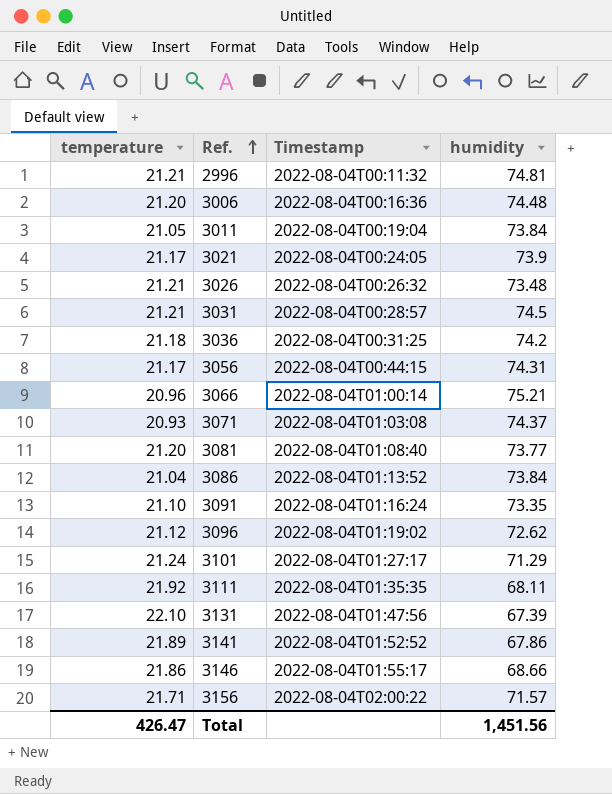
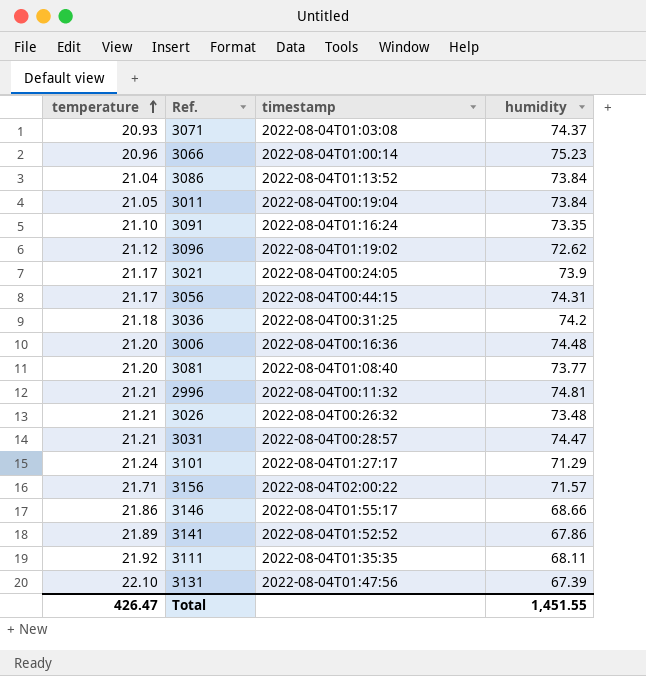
row order: Ref. ascending -> temperature ascending
column name: Timestamp -> timestamp
3066 | humidity: 75.21 -> 75.23
3031 | humidity: 74.5 -> 74.47
Total | humidity: 1,451.56 -> 1,451.55

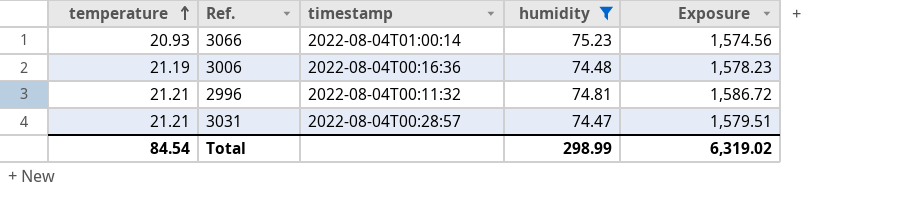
filter: none -> humidity >= 74.47
column Exposure | formula: none -> [temperature] * [humidity]
3066 | temperature: 20.96 -> 20.93
3006 | temperature: 21.20 -> 21.19
Total | temperature: 426.47 -> 84.54
Total | humidity: 1,451.55 -> 298.99

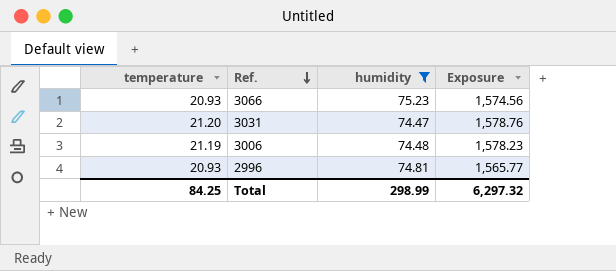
row order: temperature ascending -> Ref. descending
column timestamp | position: 3 -> none
3031 | temperature: 21.21 -> 21.20
3031 | Exposure: 1,579.51 -> 1,578.76
2996 | temperature: 21.21 -> 20.93
2996 | Exposure: 1,586.72 -> 1,565.77
Total | temperature: 84.54 -> 84.25
Total | Exposure: 6,319.02 -> 6,297.32

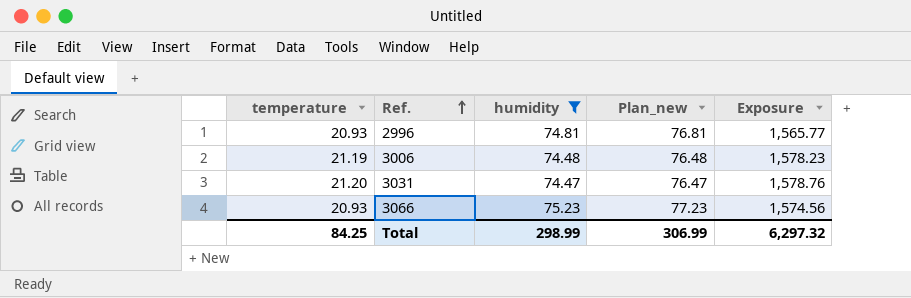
row order: Ref. descending -> Ref. ascending
column Plan_new | formula: none -> [humidity] + 2

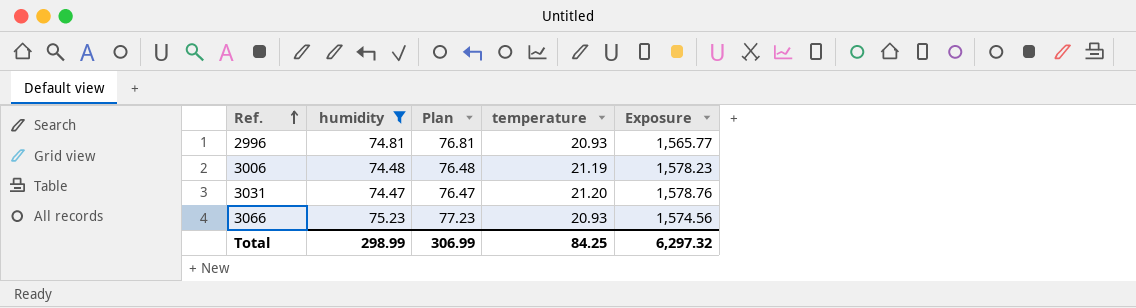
column name: Plan_new -> Plan
column temperature | position: 1 -> 4

